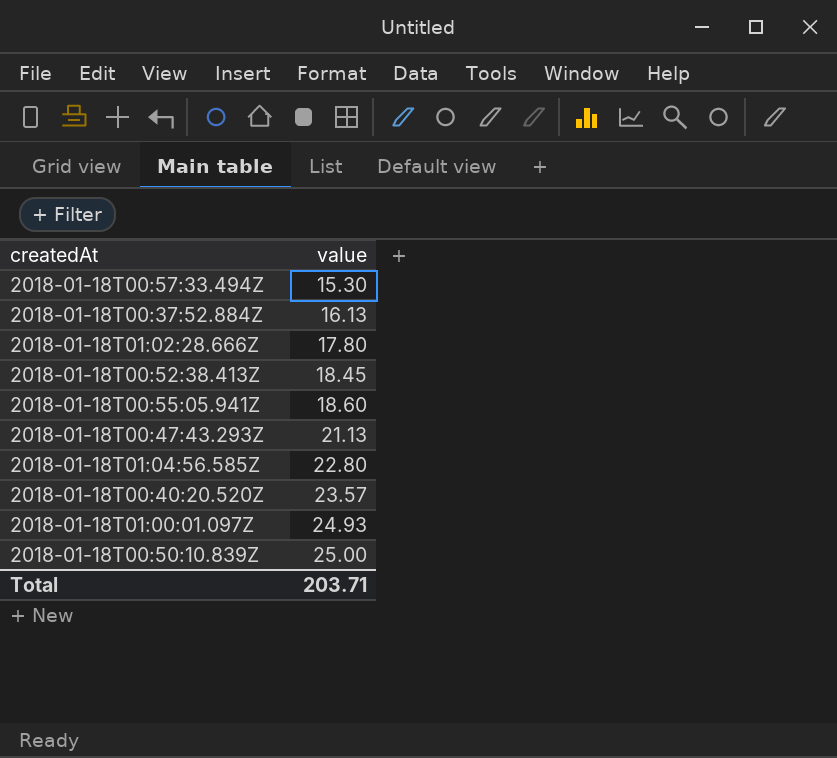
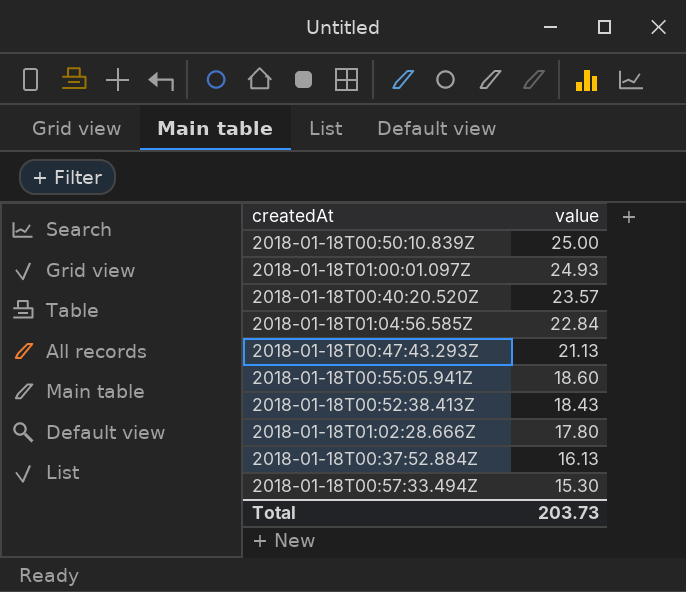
row order: value ascending -> value descending
2018-01-18T01:04:56.585Z | value: 22.80 -> 22.84
2018-01-18T00:52:38.413Z | value: 18.45 -> 18.43
Total | value: 203.71 -> 203.73

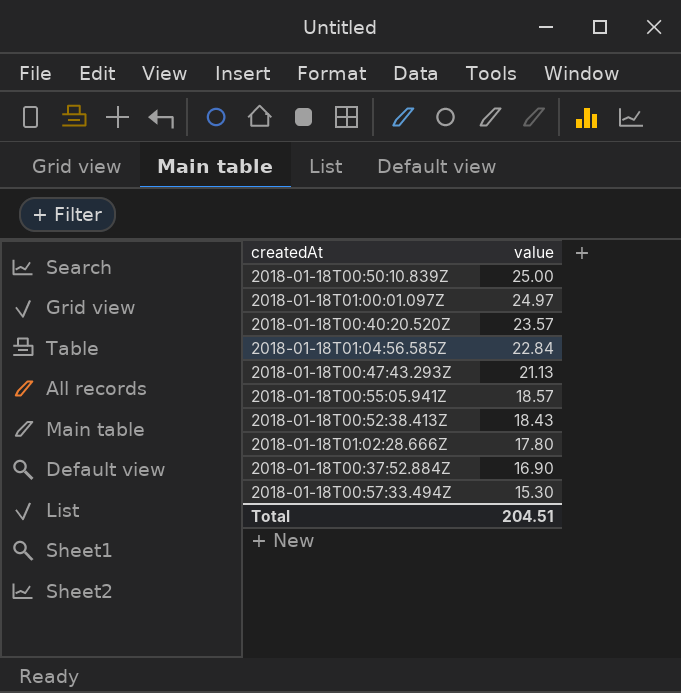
2018-01-18T01:00:01.097Z | value: 24.93 -> 24.97
2018-01-18T00:55:05.941Z | value: 18.60 -> 18.57
2018-01-18T00:37:52.884Z | value: 16.13 -> 16.90
Total | value: 203.73 -> 204.51

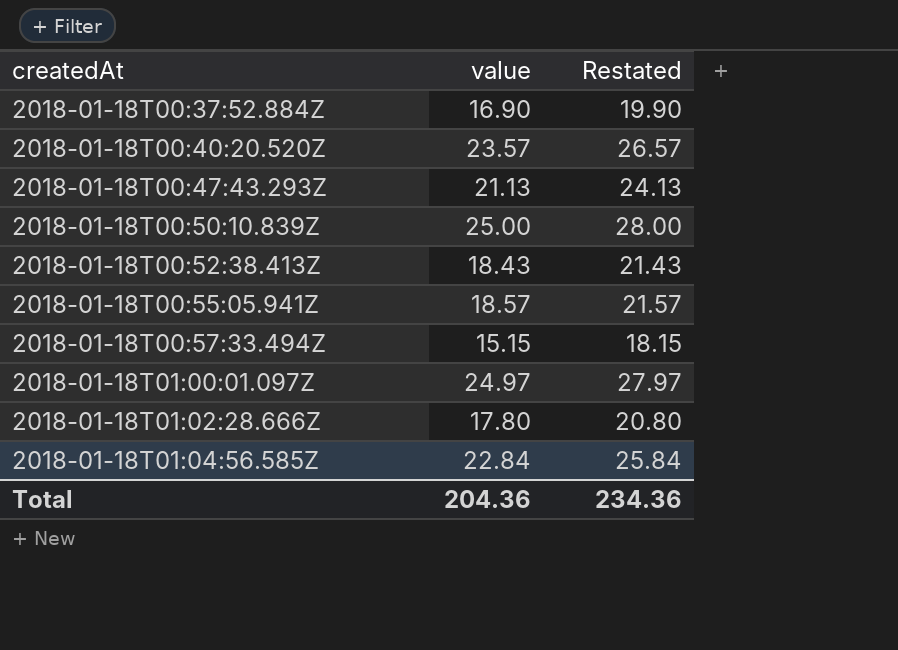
row order: value descending -> createdAt ascending
column Restated | formula: none -> [value] + 3
2018-01-18T00:57:33.494Z | value: 15.30 -> 15.15
Total | value: 204.51 -> 204.36

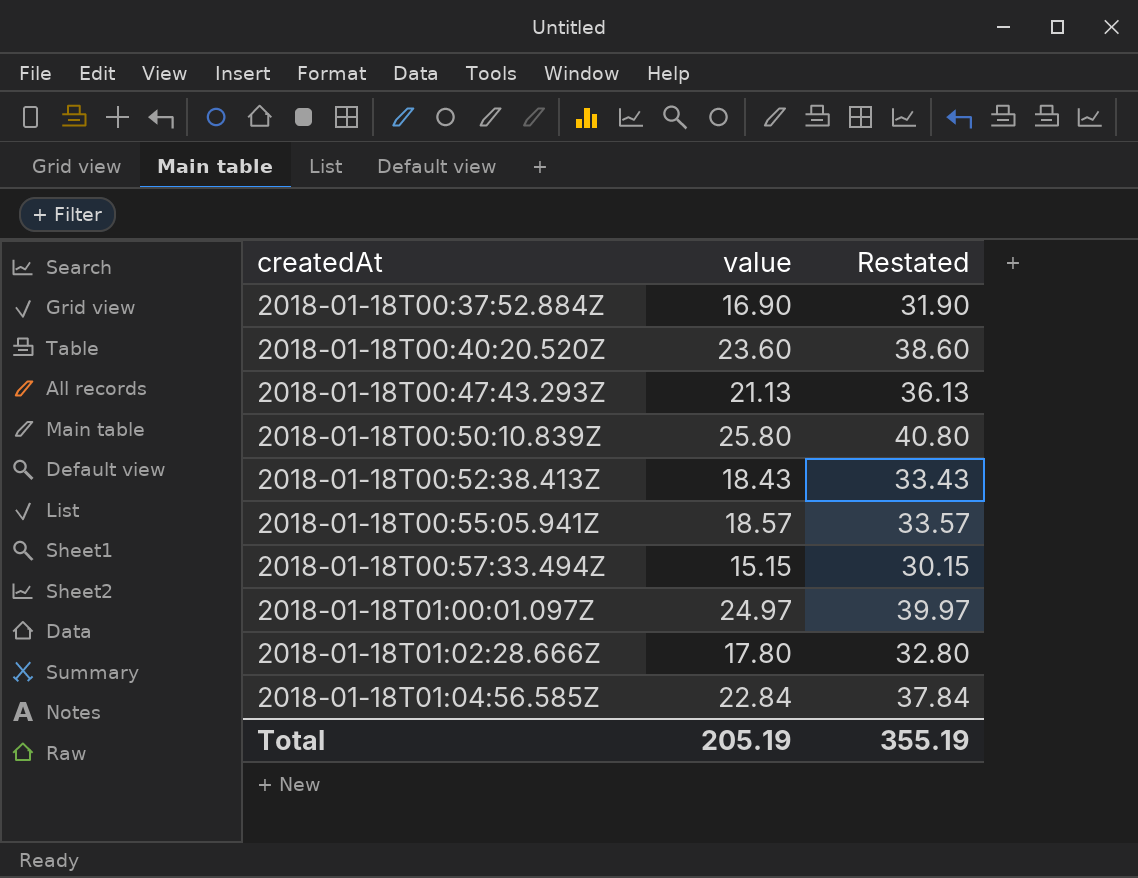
column Restated | formula: [value] + 3 -> [value] + 15
2018-01-18T00:40:20.520Z | value: 23.57 -> 23.60
2018-01-18T00:50:10.839Z | value: 25.00 -> 25.80
Total | value: 204.36 -> 205.19
Total | Restated: 234.36 -> 355.19

